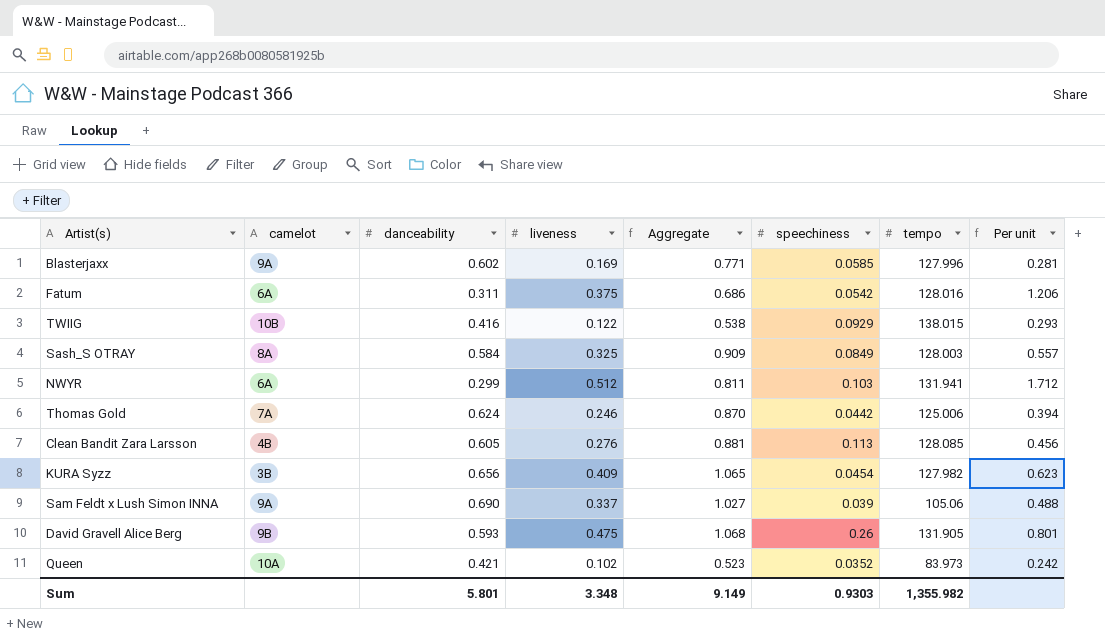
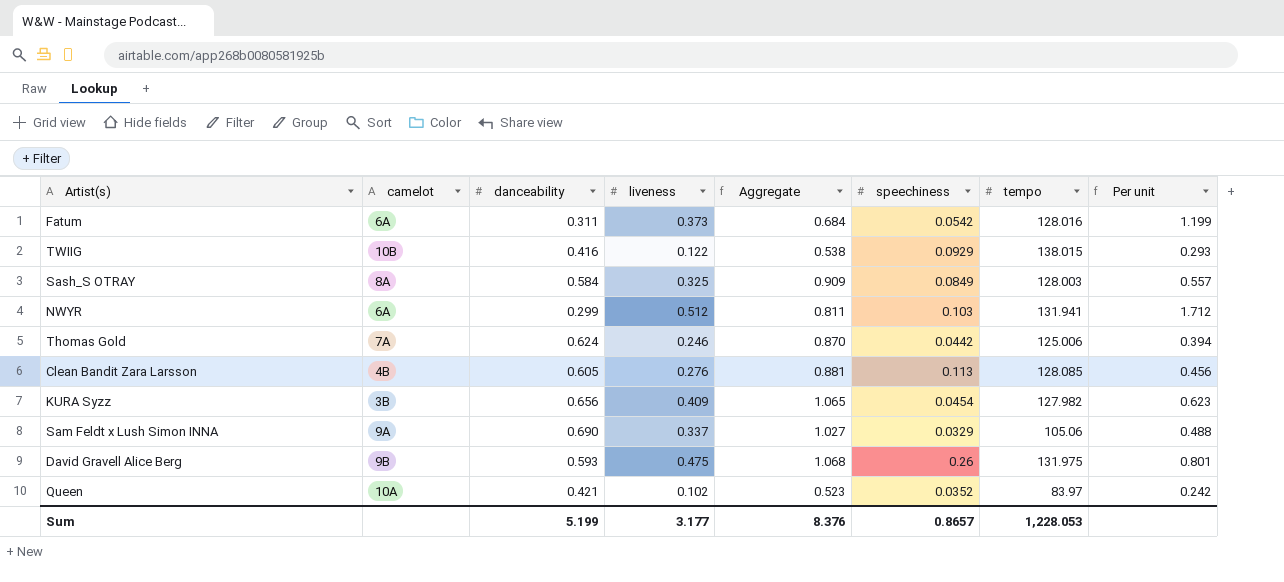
row Blasterjaxx: 9A | 0.602 | 0.169 | 0.771 | 0.0585 | 127.996 | 0.281 -> none
Fatum | liveness: 0.375 -> 0.373
Fatum | Aggregate: 0.686 -> 0.684
Fatum | Per unit: 1.206 -> 1.199
Sam Feldt x Lush Simon INNA | speechiness: 0.039 -> 0.0329
David Gravell Alice Berg | tempo: 131.905 -> 131.975
Queen | tempo: 83.973 -> 83.97
Sum | danceability: 5.801 -> 5.199
Sum | liveness: 3.348 -> 3.177
Sum | Aggregate: 9.149 -> 8.376
Sum | speechiness: 0.9303 -> 0.8657
Sum | tempo: 1,355.982 -> 1,228.053

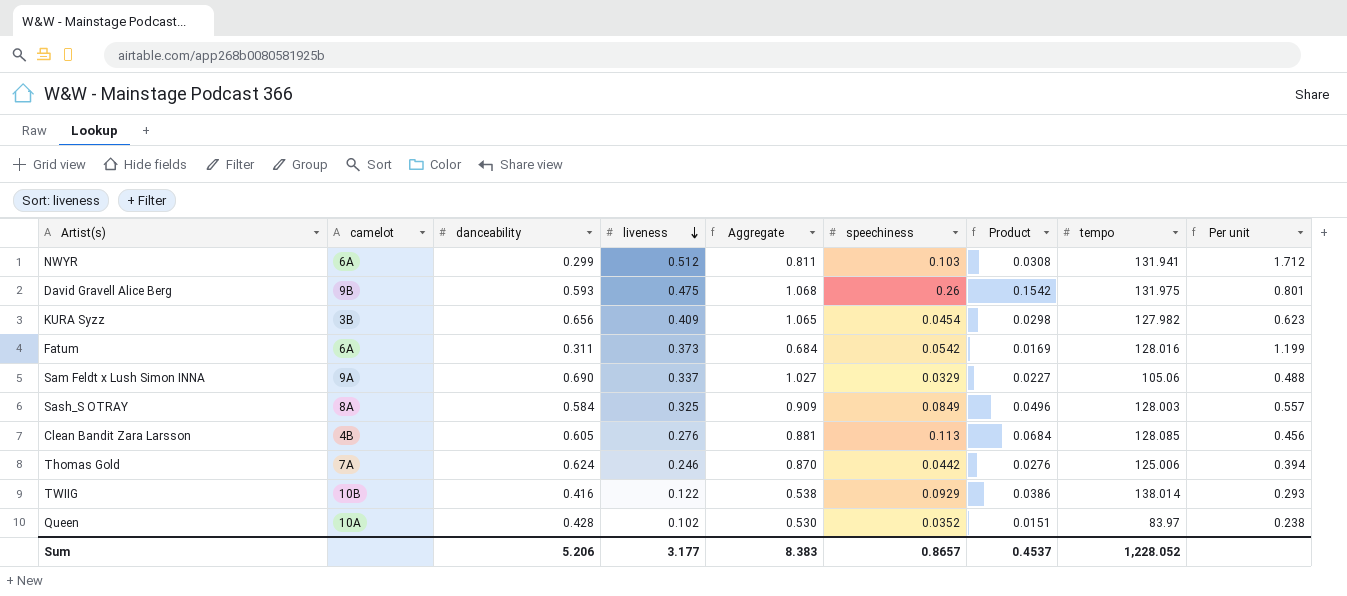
row order: none -> liveness descending
column Product | formula: none -> [danceability] * [speechiness]
TWIIG | tempo: 138.015 -> 138.014
Queen | danceability: 0.421 -> 0.428
Queen | Aggregate: 0.523 -> 0.530
Queen | Per unit: 0.242 -> 0.238
Sum | danceability: 5.199 -> 5.206
Sum | Aggregate: 8.376 -> 8.383
Sum | tempo: 1,228.053 -> 1,228.052

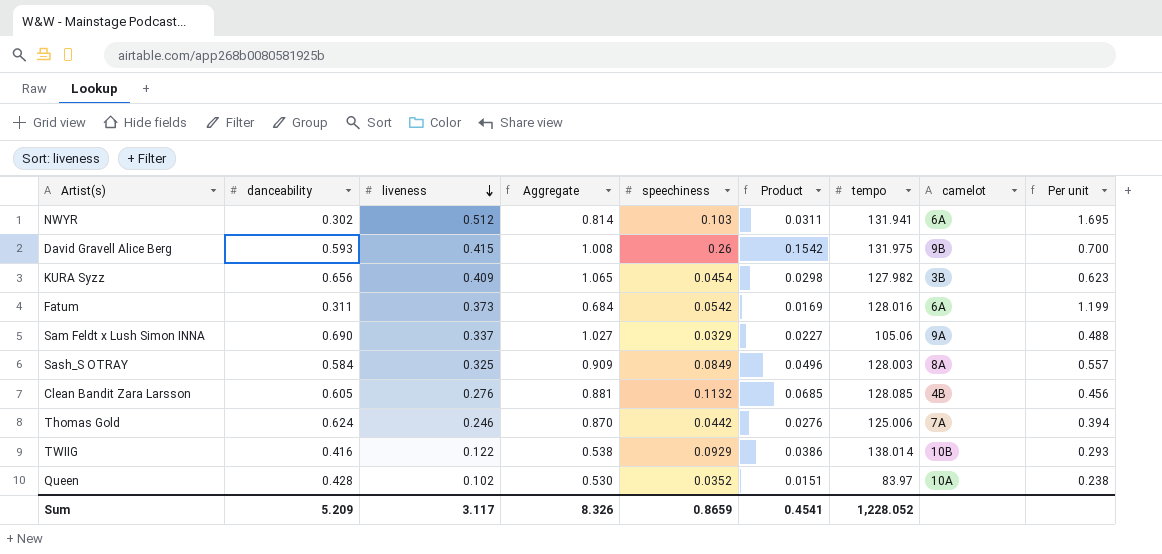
column camelot | position: 2 -> 8
NWYR | danceability: 0.299 -> 0.302
NWYR | Aggregate: 0.811 -> 0.814
NWYR | Product: 0.0308 -> 0.0311
NWYR | Per unit: 1.712 -> 1.695
David Gravell Alice Berg | liveness: 0.475 -> 0.415
David Gravell Alice Berg | Aggregate: 1.068 -> 1.008
David Gravell Alice Berg | Per unit: 0.801 -> 0.700
Clean Bandit Zara Larsson | speechiness: 0.113 -> 0.1132
Clean Bandit Zara Larsson | Product: 0.0684 -> 0.0685
Sum | danceability: 5.206 -> 5.209
Sum | liveness: 3.177 -> 3.117
Sum | Aggregate: 8.383 -> 8.326
Sum | speechiness: 0.8657 -> 0.8659
Sum | Product: 0.4537 -> 0.4541

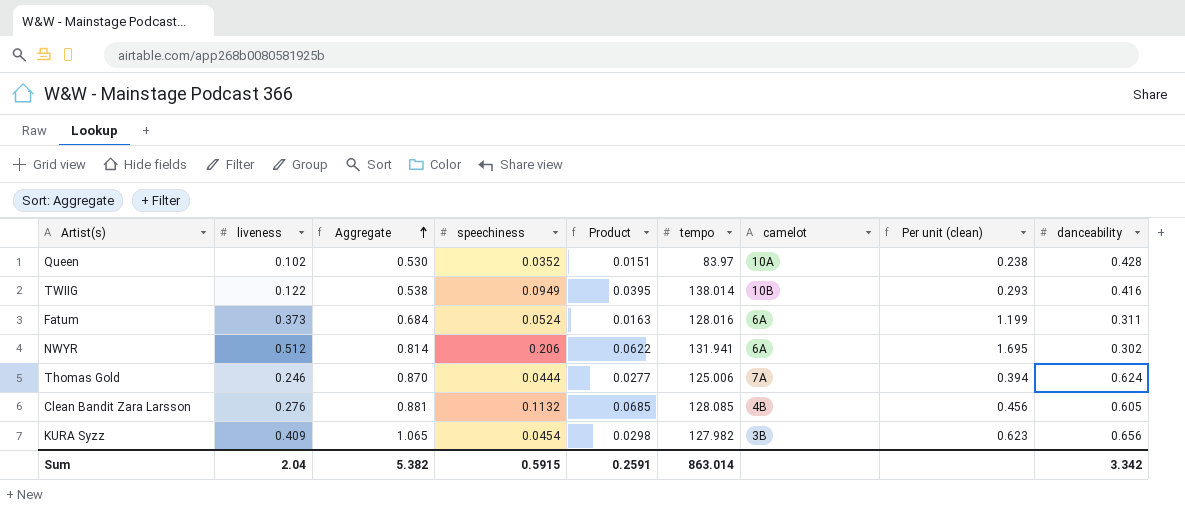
row order: liveness descending -> Aggregate ascending
column name: Per unit -> Per unit (clean)
column danceability | position: 2 -> 9
row David Gravell Alice Berg: 0.593 | 0.415 | 1.008 | 0.26 | 0.1542 | 131.975 | 9B | 0.700 -> none
row Sam Feldt x Lush Simon INNA: 0.690 | 0.337 | 1.027 | 0.0329 | 0.0227 | 105.06 | 9A | 0.488 -> none
row Sash_S OTRAY: 0.584 | 0.325 | 0.909 | 0.0849 | 0.0496 | 128.003 | 8A | 0.557 -> none
TWIIG | speechiness: 0.0929 -> 0.0949
TWIIG | Product: 0.0386 -> 0.0395
Fatum | speechiness: 0.0542 -> 0.0524
Fatum | Product: 0.0169 -> 0.0163
NWYR | speechiness: 0.103 -> 0.206
NWYR | Product: 0.0311 -> 0.0622
Thomas Gold | speechiness: 0.0442 -> 0.0444
Thomas Gold | Product: 0.0276 -> 0.0277
Sum | liveness: 3.117 -> 2.04
Sum | Aggregate: 8.326 -> 5.382
Sum | speechiness: 0.8659 -> 0.5915
Sum | Product: 0.4541 -> 0.2591
Sum | tempo: 1,228.052 -> 863.014
Sum | danceability: 5.209 -> 3.342

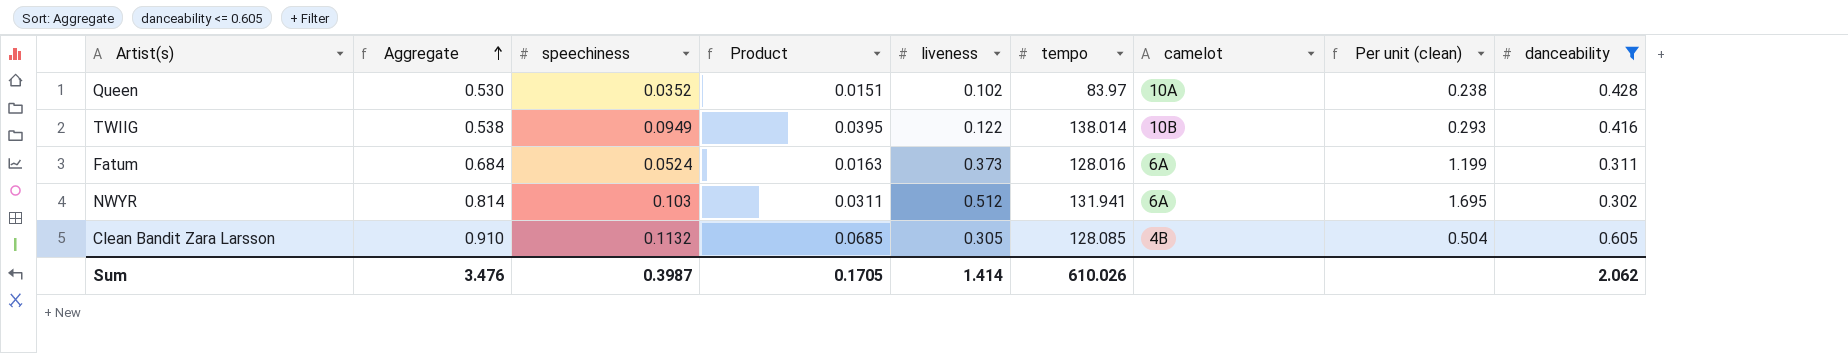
filter: none -> danceability <= 0.605
column liveness | position: 2 -> 5
NWYR | speechiness: 0.206 -> 0.103
NWYR | Product: 0.0622 -> 0.0311
Clean Bandit Zara Larsson | Aggregate: 0.881 -> 0.910
Clean Bandit Zara Larsson | liveness: 0.276 -> 0.305
Clean Bandit Zara Larsson | Per unit (clean): 0.456 -> 0.504
Sum | Aggregate: 5.382 -> 3.476
Sum | speechiness: 0.5915 -> 0.3987
Sum | Product: 0.2591 -> 0.1705
Sum | liveness: 2.04 -> 1.414
Sum | tempo: 863.014 -> 610.026
Sum | danceability: 3.342 -> 2.062

